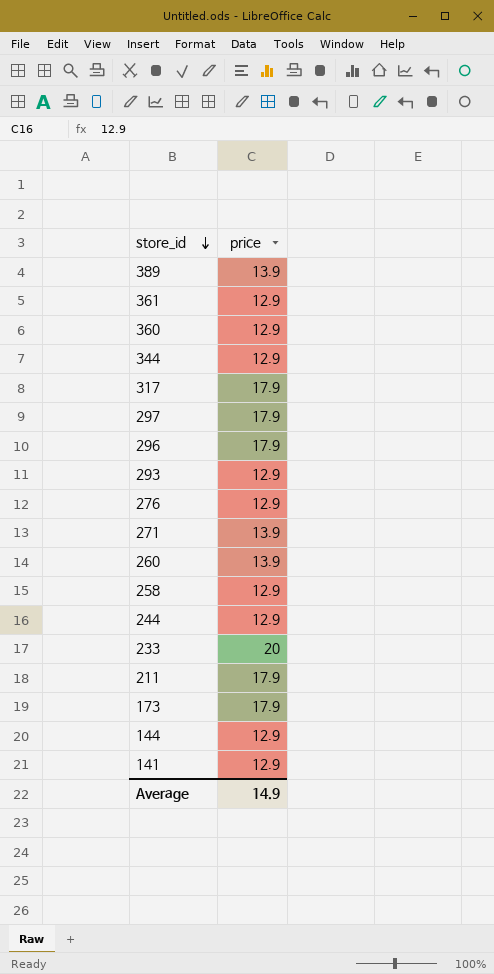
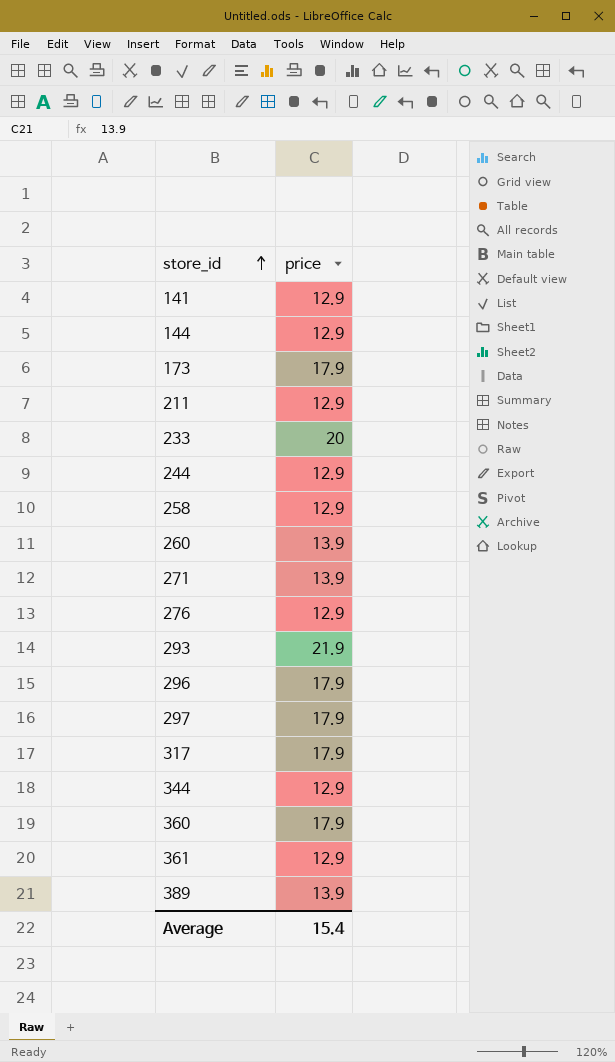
row order: store_id descending -> store_id ascending
211 | price: 17.9 -> 12.9
293 | price: 12.9 -> 21.9
360 | price: 12.9 -> 17.9
Average | price: 14.9 -> 15.4

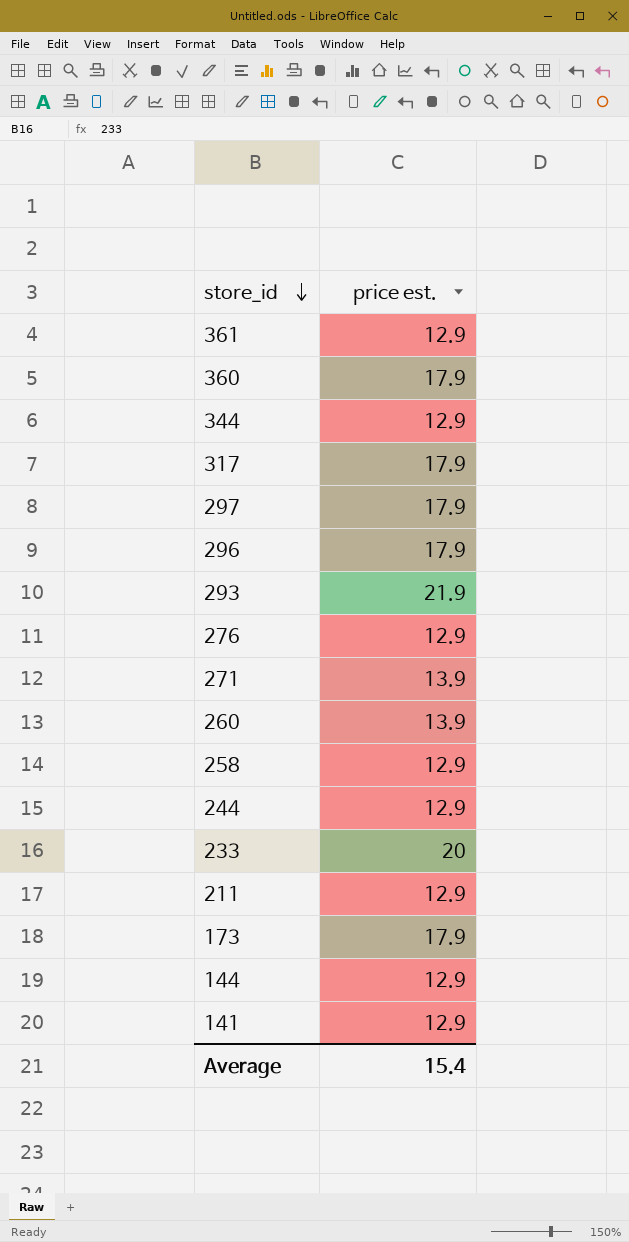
row order: store_id ascending -> store_id descending
column name: price -> price est.
row 389: 13.9 -> none

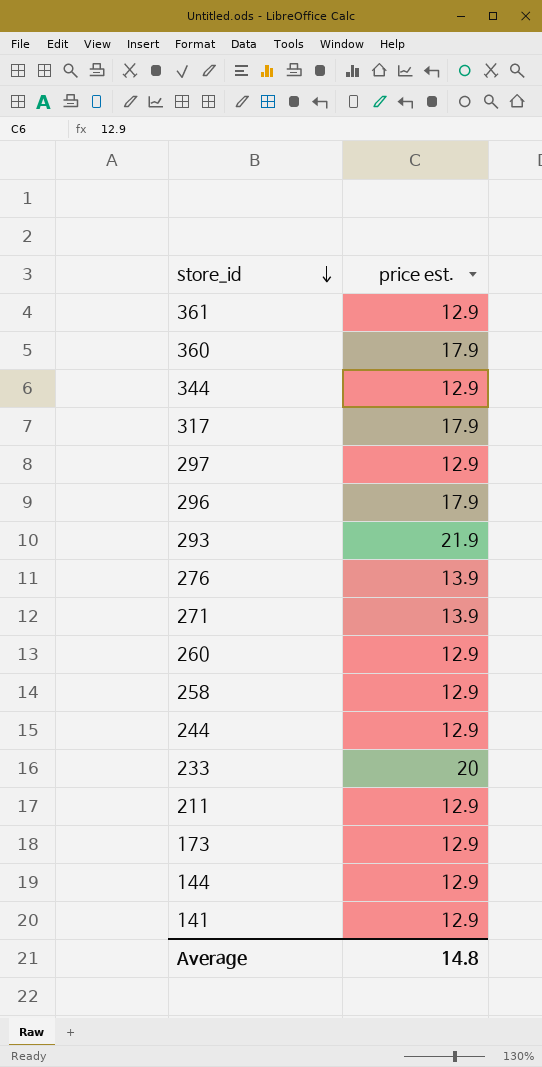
297 | price est.: 17.9 -> 12.9
276 | price est.: 12.9 -> 13.9
260 | price est.: 13.9 -> 12.9
173 | price est.: 17.9 -> 12.9
Average | price est.: 15.4 -> 14.8

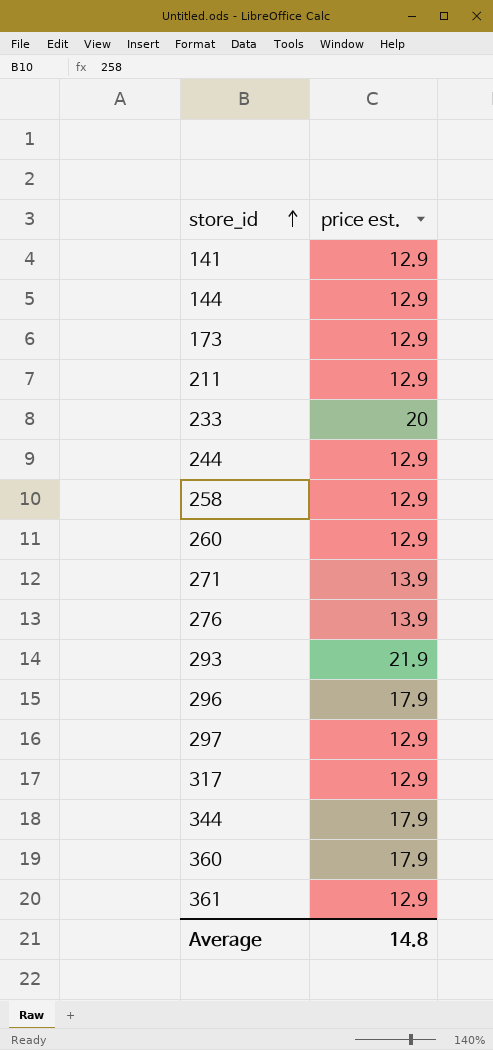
row order: store_id descending -> store_id ascending
317 | price est.: 17.9 -> 12.9
344 | price est.: 12.9 -> 17.9

